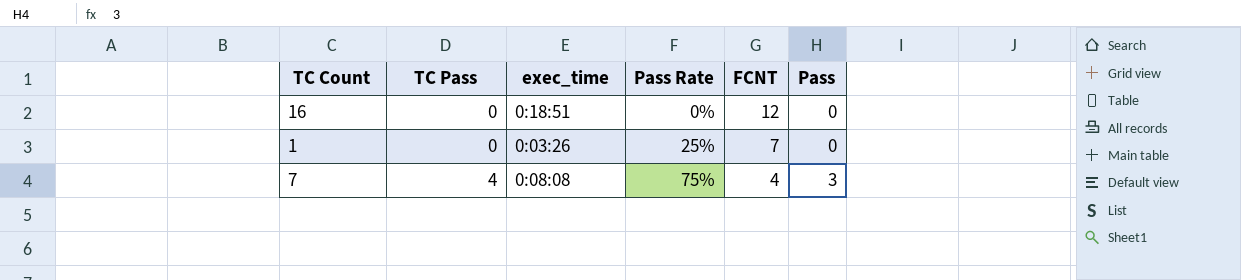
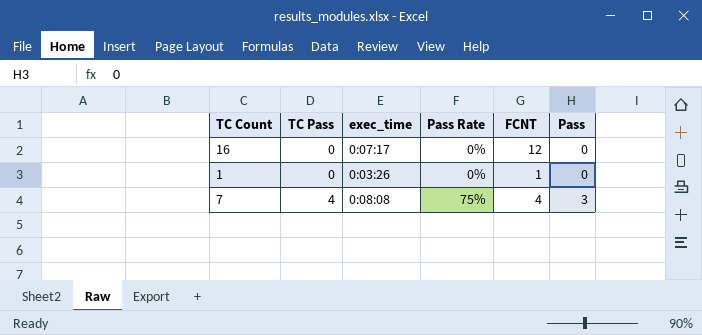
16 | exec_time: 0:18:51 -> 0:07:17
1 | Pass Rate: 25% -> 0%
1 | FCNT: 7 -> 1

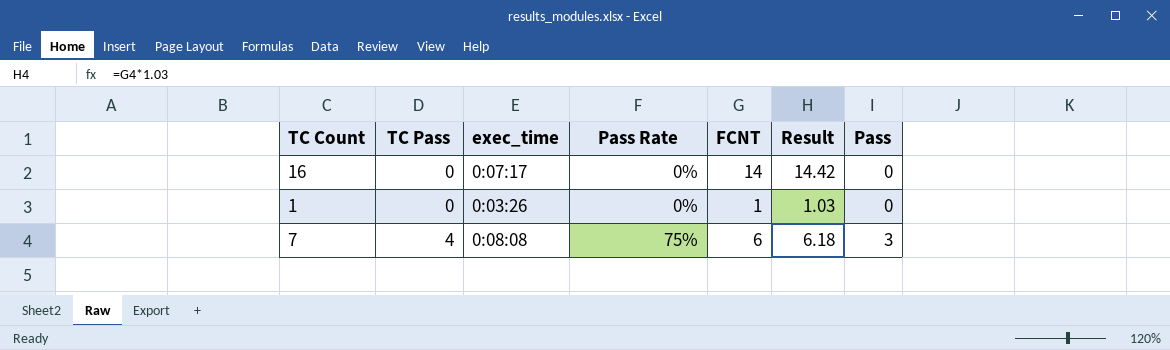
column Result | formula: none -> [FCNT] * 1.03
16 | FCNT: 12 -> 14
7 | FCNT: 4 -> 6

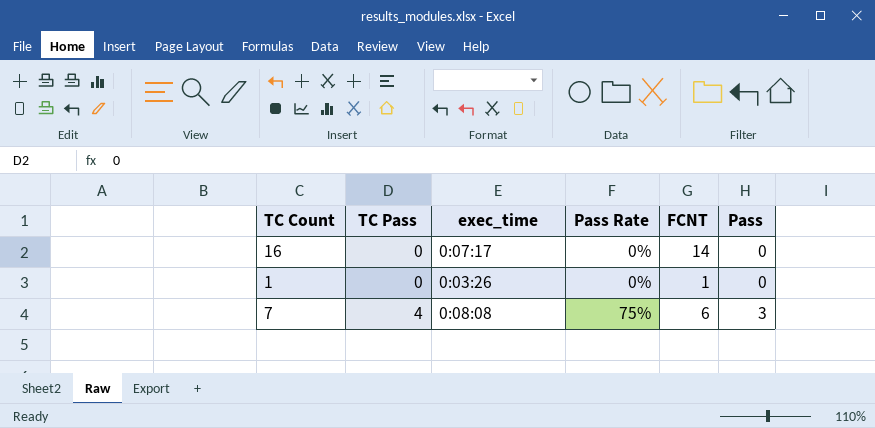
column Result | formula: [FCNT] * 1.03 -> none

